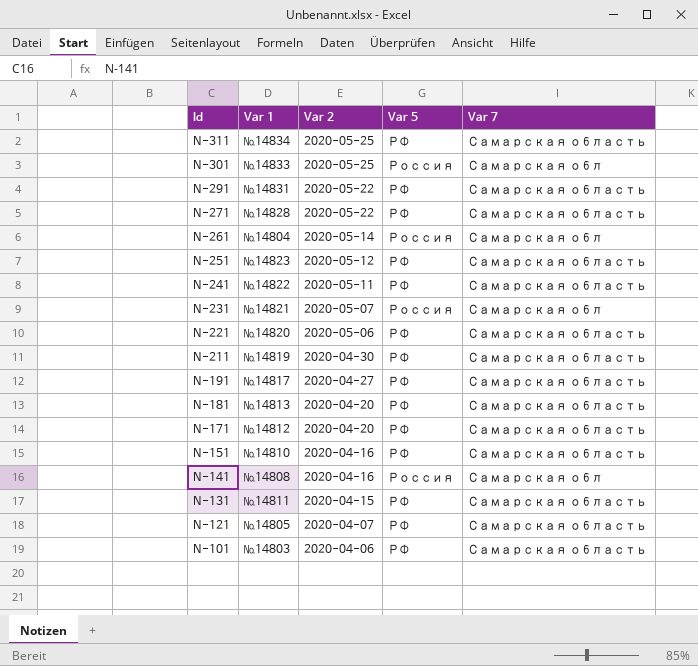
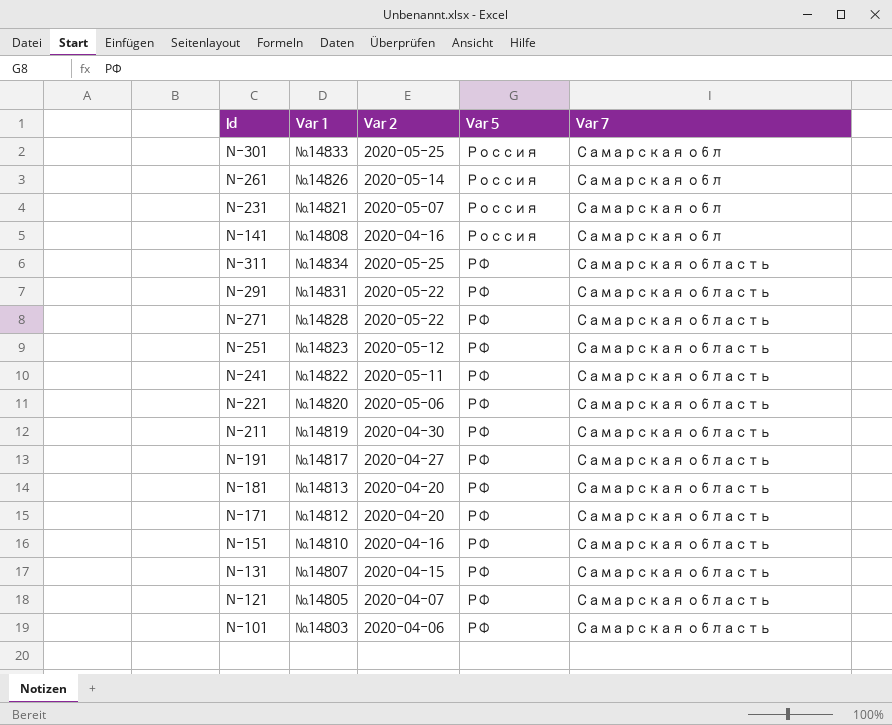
row order: Id descending -> Var 5 ascending
N-261 | Var 1: №14804 -> №14826
N-131 | Var 1: №14811 -> №14807

